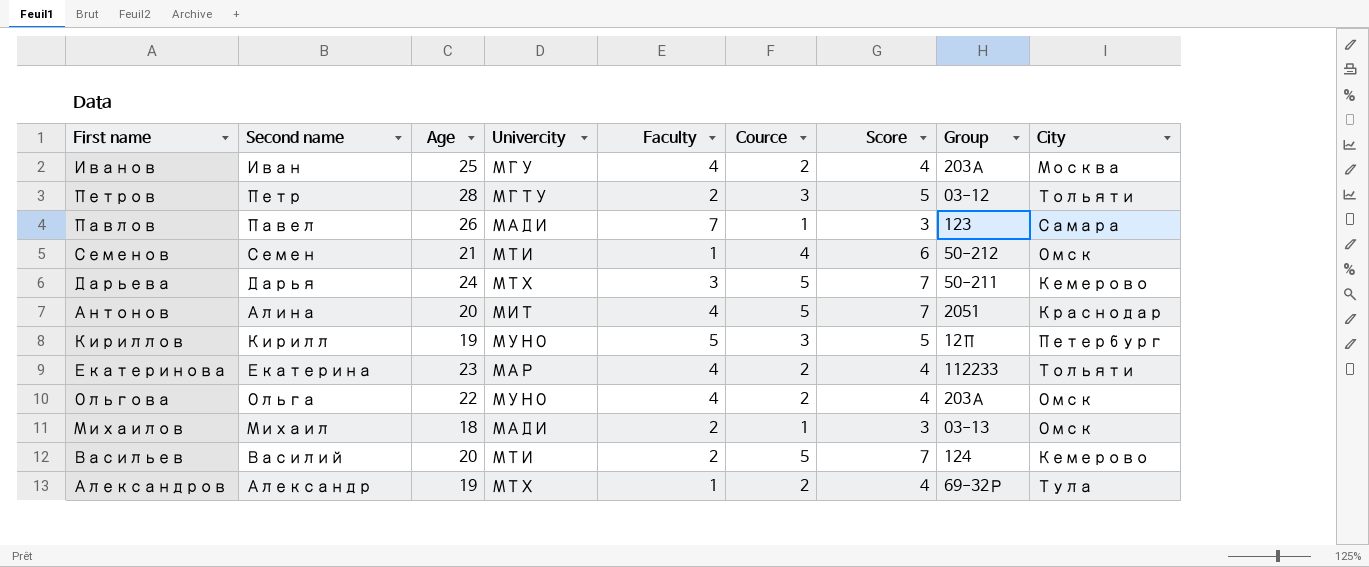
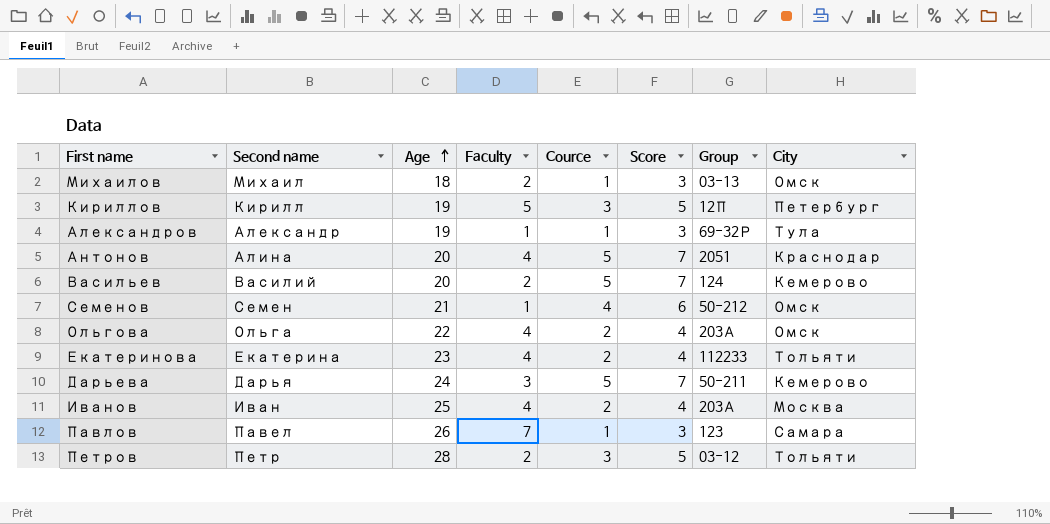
row order: none -> Age ascending
column Univercity | position: 4 -> none
Александров | Cource: 2 -> 1
Александров | Score: 4 -> 3

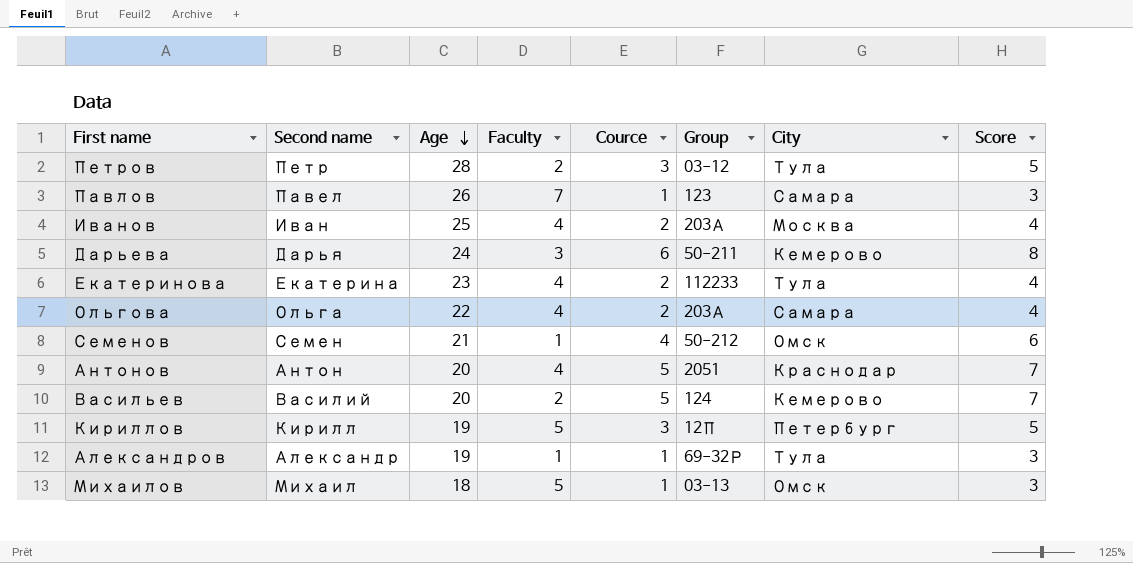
row order: Age ascending -> Age descending
column Score | position: 6 -> 8
Петров | City: Тольяти -> Тула
Дарьева | Cource: 5 -> 6
Дарьева | Score: 7 -> 8
Екатеринова | City: Тольяти -> Тула
Ольгова | City: Омск -> Самара
Антонов | Second name: Алина -> Антон
Михаилов | Faculty: 2 -> 5

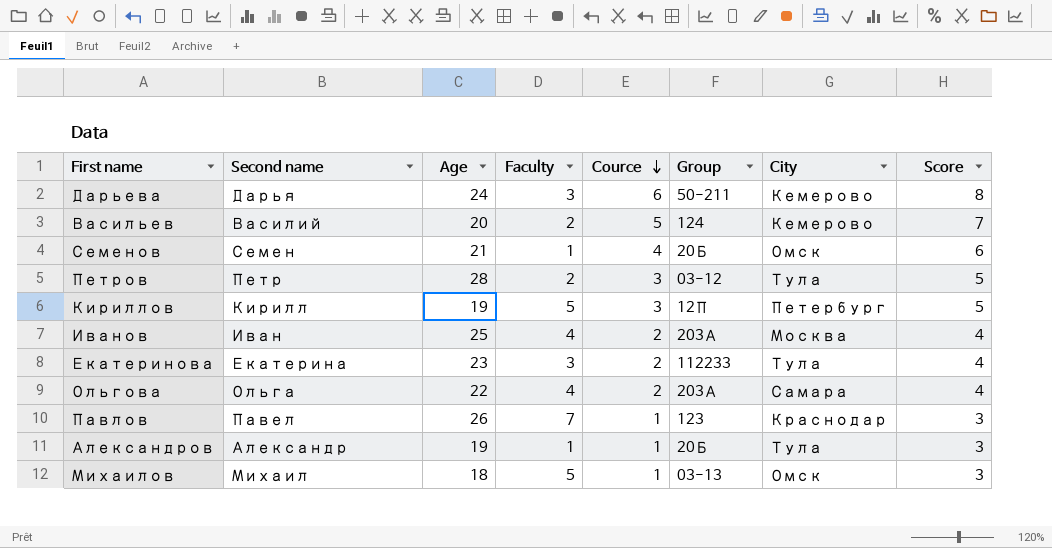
row order: Age descending -> Cource descending
row Антонов: Антон | 20 | 4 | 5 | 2051 | Краснодар | 7 -> none
Семенов | Group: 50-212 -> 20Б
Екатеринова | Faculty: 4 -> 3
Павлов | City: Самара -> Краснодар
Александров | Group: 69-32Р -> 20Б

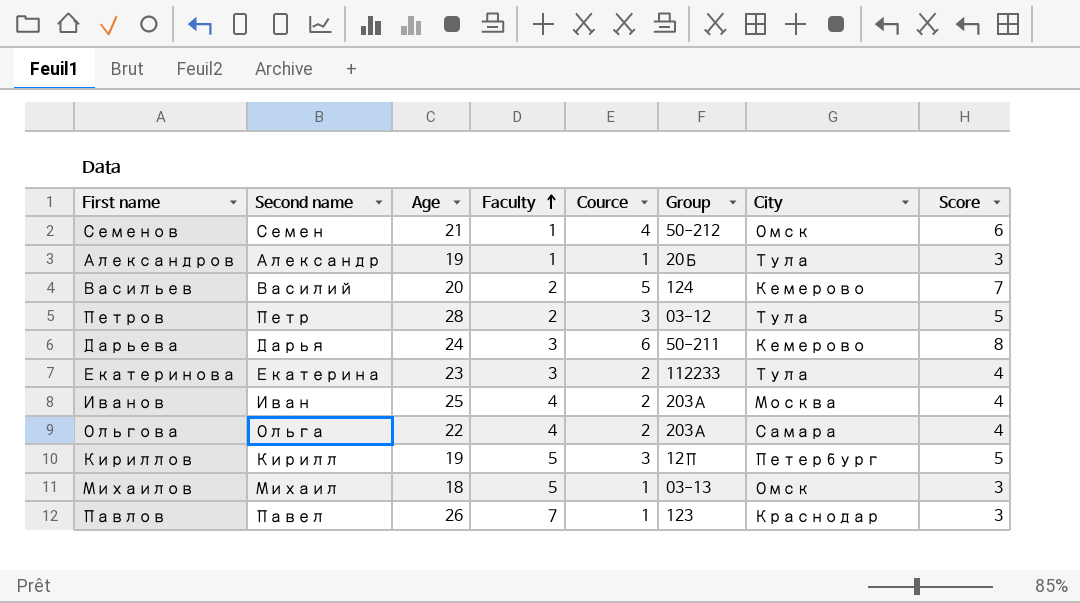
row order: Cource descending -> Faculty ascending
Семенов | Group: 20Б -> 50-212

